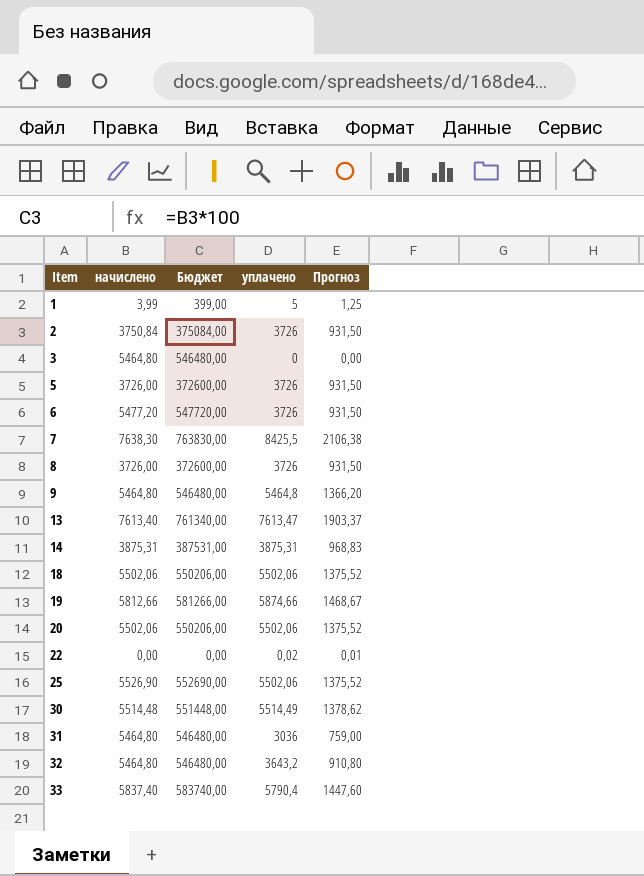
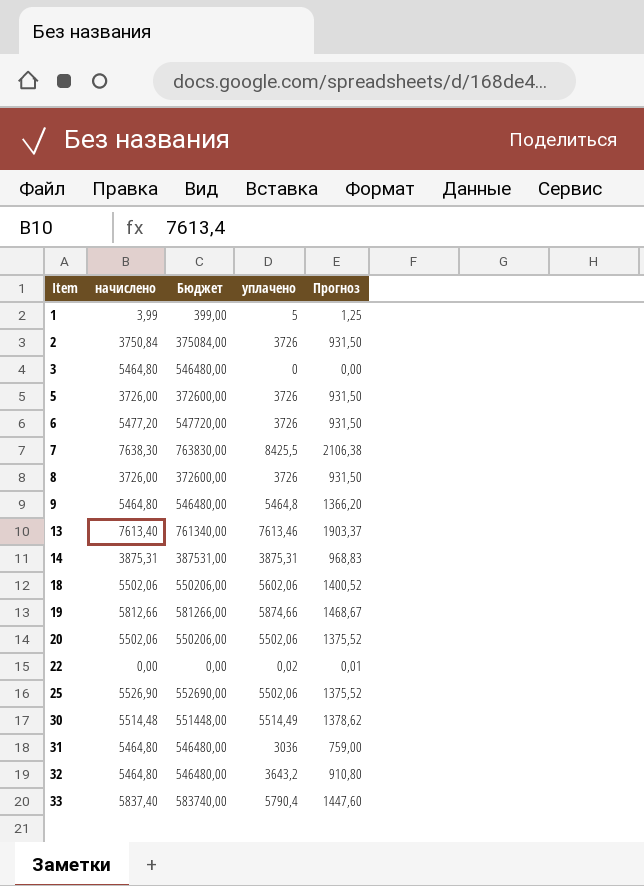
13 | уплачено: 7613,47 -> 7613,46
18 | уплачено: 5502,06 -> 5602,06
18 | Прогноз: 1375,52 -> 1400,52

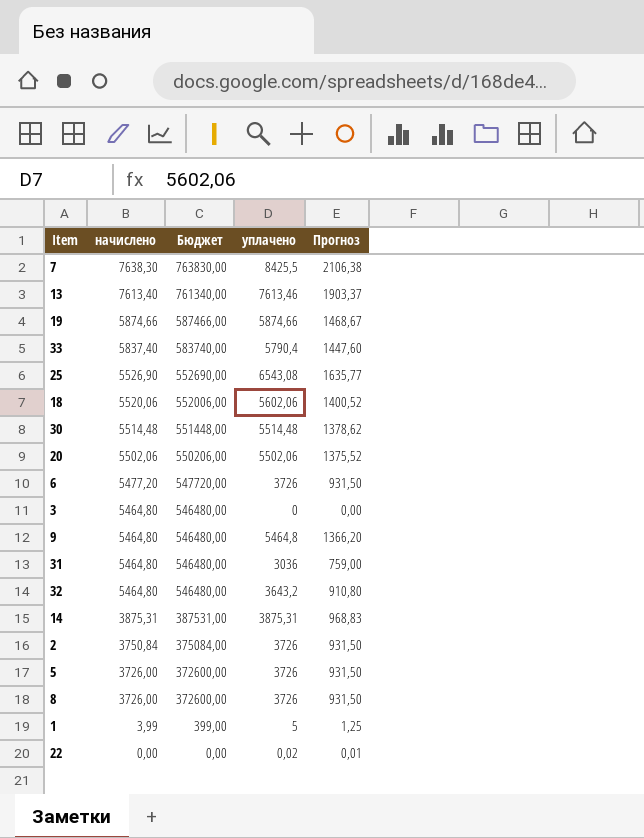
row order: Item ascending -> начислено descending
19 | начислено: 5812,66 -> 5874,66
19 | Бюджет: 581266,00 -> 587466,00
25 | уплачено: 5502,06 -> 6543,08
25 | Прогноз: 1375,52 -> 1635,77
18 | начислено: 5502,06 -> 5520,06
18 | Бюджет: 550206,00 -> 552006,00
30 | уплачено: 5514,49 -> 5514,48

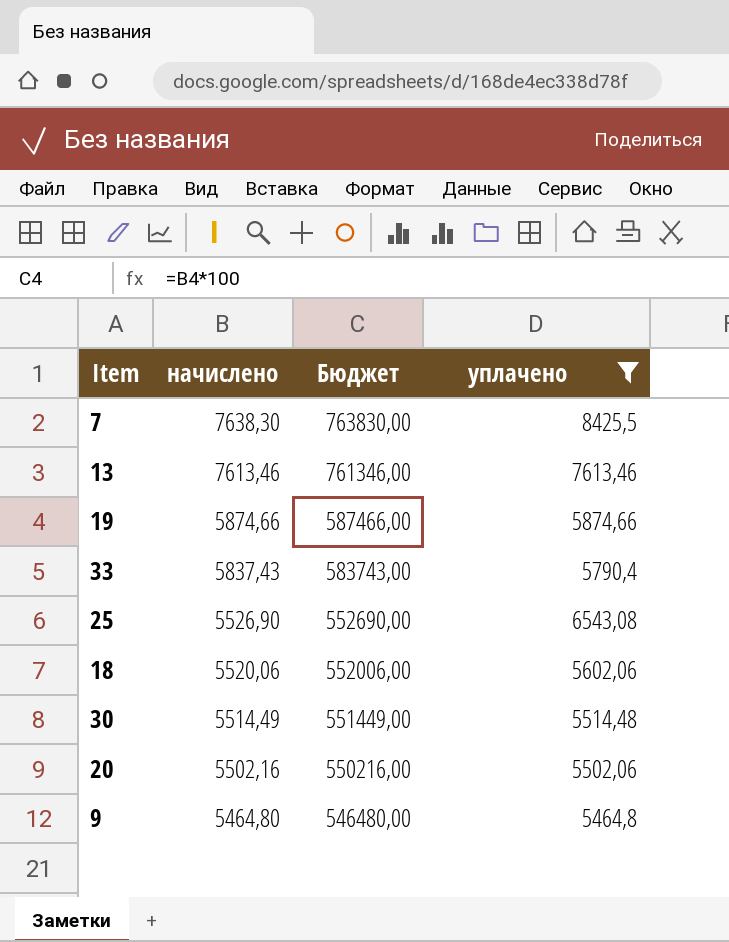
filter: none -> уплачено >= 5464,8
column Прогноз | formula: [уплачено] * 0,25 -> none
13 | начислено: 7613,40 -> 7613,46
13 | Бюджет: 761340,00 -> 761346,00
33 | начислено: 5837,40 -> 5837,43
33 | Бюджет: 583740,00 -> 583743,00
30 | начислено: 5514,48 -> 5514,49
30 | Бюджет: 551448,00 -> 551449,00
20 | начислено: 5502,06 -> 5502,16
20 | Бюджет: 550206,00 -> 550216,00

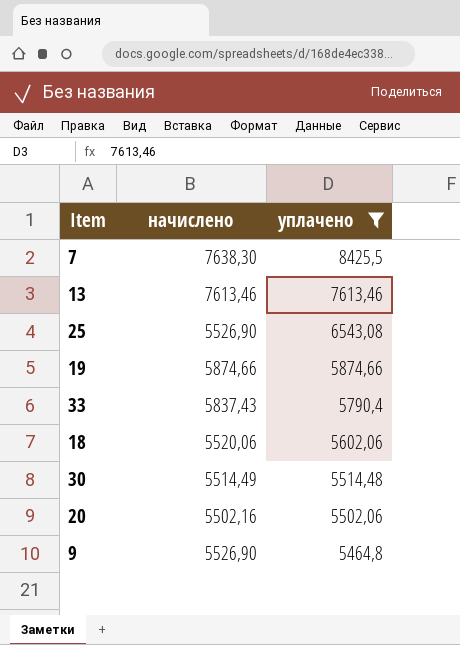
row order: начислено descending -> уплачено descending
column Бюджет | formula: [начислено] * 100 -> none
9 | начислено: 5464,80 -> 5526,90

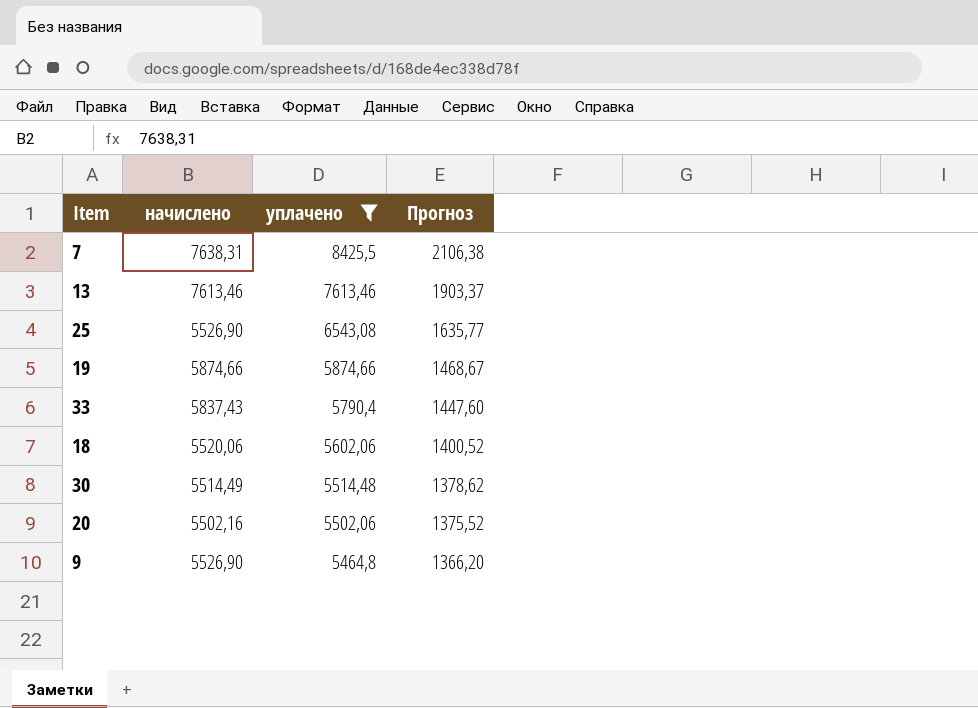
column Прогноз | formula: none -> [уплачено] * 0,25
7 | начислено: 7638,30 -> 7638,31

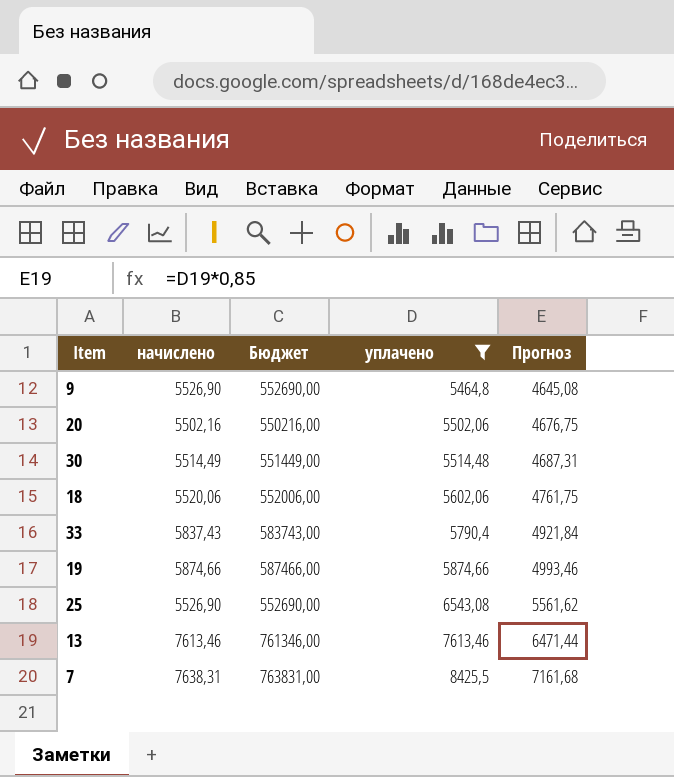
row order: уплачено descending -> уплачено ascending
column Бюджет | formula: none -> [начислено] * 100
column Прогноз | formula: [уплачено] * 0,25 -> [уплачено] * 0,85

